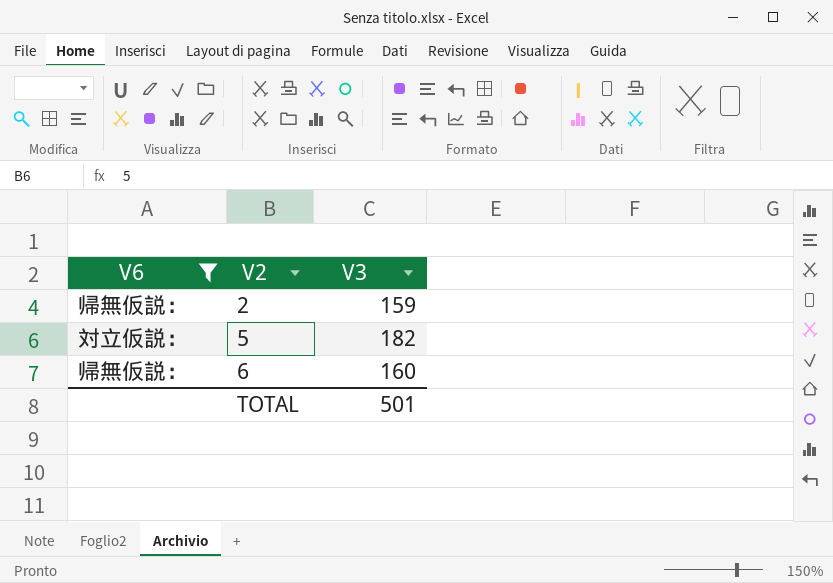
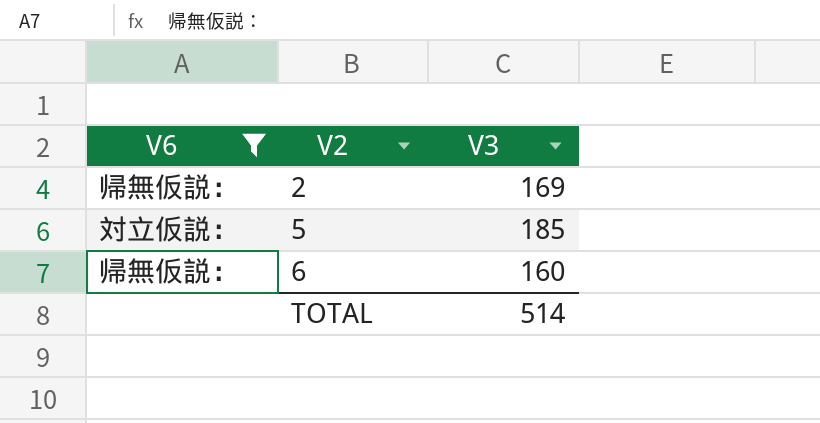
2 | V3: 159 -> 169
5 | V3: 182 -> 185
TOTAL | V3: 501 -> 514

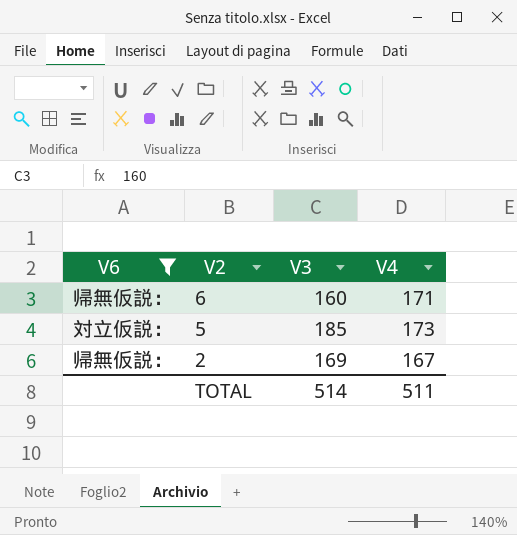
row order: V2 ascending -> V2 descending
column V4 | position: none -> 4

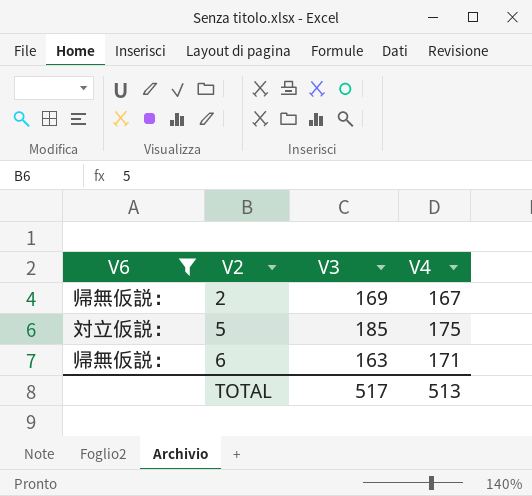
row order: V2 descending -> V2 ascending
5 | V4: 173 -> 175
6 | V3: 160 -> 163
TOTAL | V3: 514 -> 517
TOTAL | V4: 511 -> 513

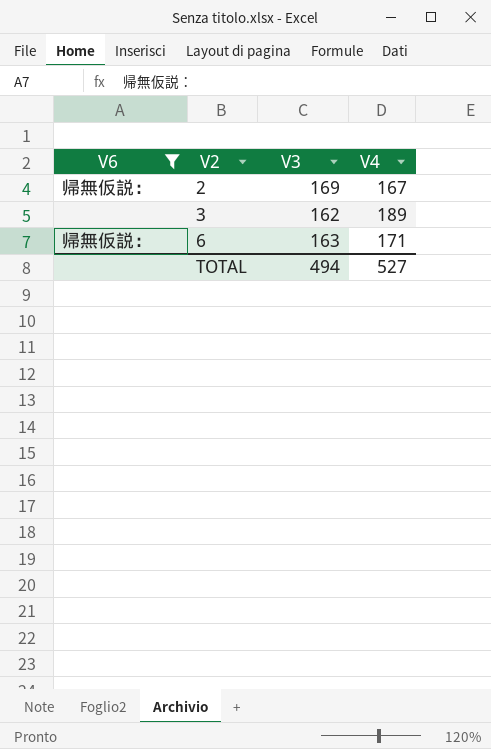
row 5: 対立仮説： | 185 | 175 -> none
row 3: none -> none | 162 | 189
TOTAL | V3: 517 -> 494
TOTAL | V4: 513 -> 527

